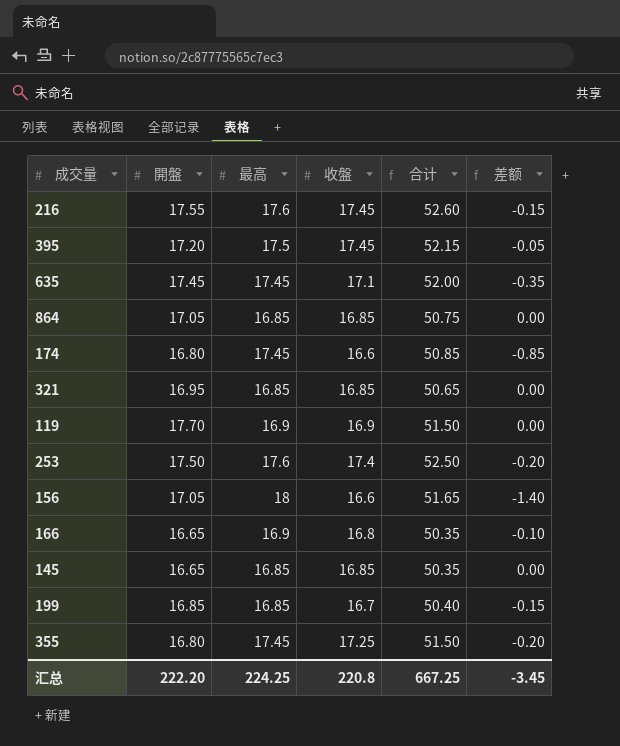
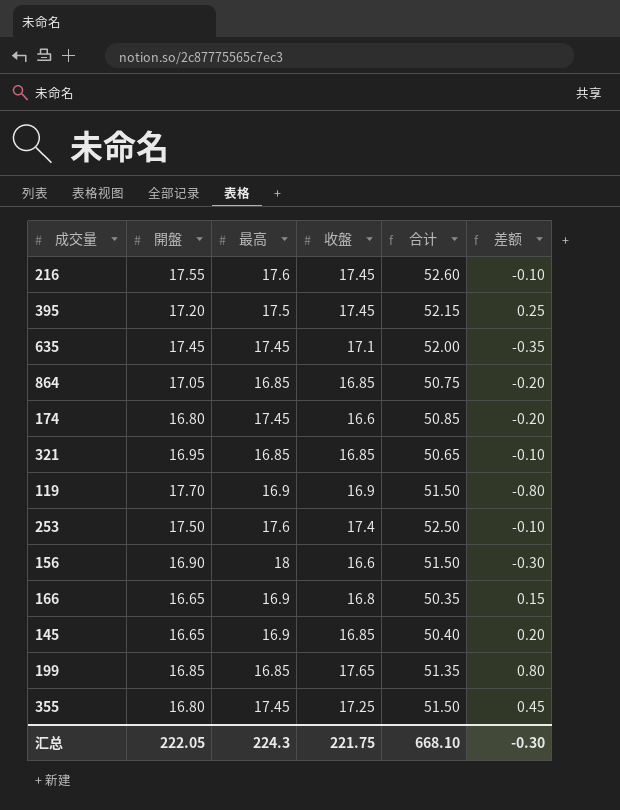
column 差额 | formula: [收盤] - [最高] -> [收盤] - [開盤]
156 | 開盤: 17.05 -> 16.90
156 | 合计: 51.65 -> 51.50
145 | 最高: 16.85 -> 16.9
145 | 合计: 50.35 -> 50.40
199 | 收盤: 16.7 -> 17.65
199 | 合计: 50.40 -> 51.35
汇总 | 開盤: 222.20 -> 222.05
汇总 | 最高: 224.25 -> 224.3
汇总 | 收盤: 220.8 -> 221.75
汇总 | 合计: 667.25 -> 668.10
汇总 | 差额: -3.45 -> -0.30

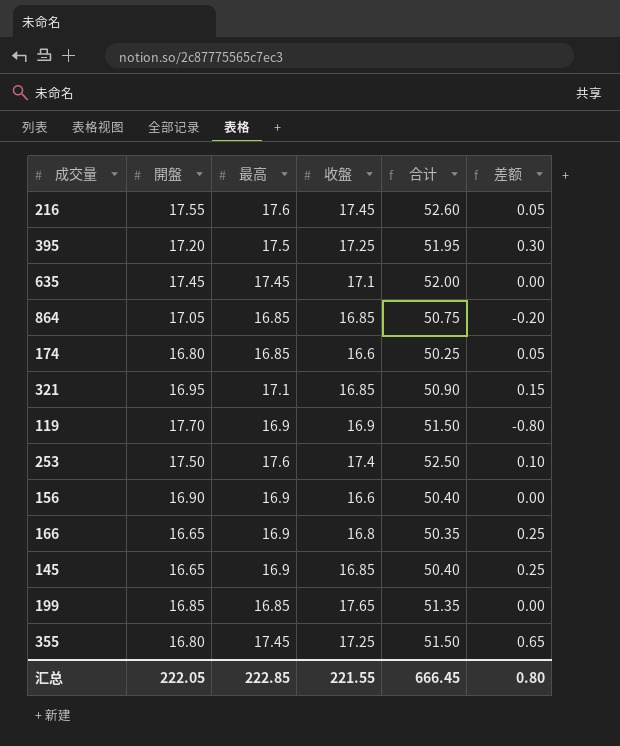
column 差额 | formula: [收盤] - [開盤] -> [最高] - [開盤]
395 | 收盤: 17.45 -> 17.25
395 | 合计: 52.15 -> 51.95
174 | 最高: 17.45 -> 16.85
174 | 合计: 50.85 -> 50.25
321 | 最高: 16.85 -> 17.1
321 | 合计: 50.65 -> 50.90
156 | 最高: 18 -> 16.9
156 | 合计: 51.50 -> 50.40
汇总 | 最高: 224.3 -> 222.85
汇总 | 收盤: 221.75 -> 221.55
汇总 | 合计: 668.10 -> 666.45
汇总 | 差额: -0.30 -> 0.80

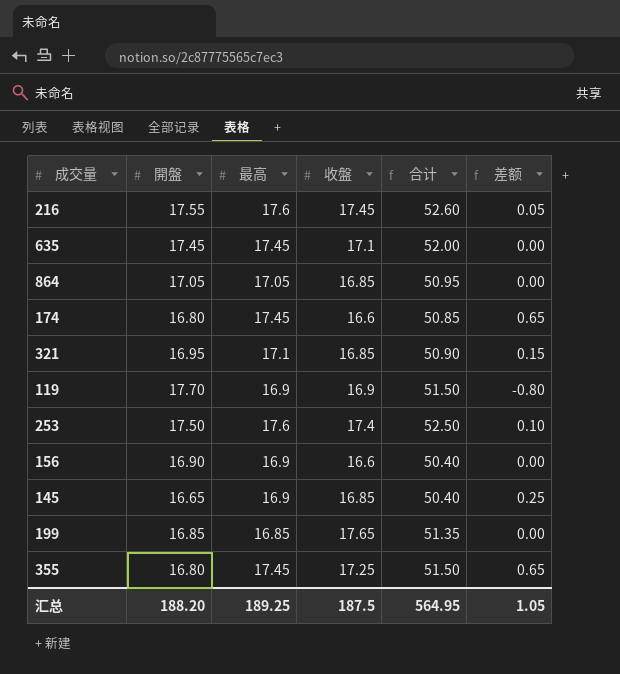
row 395: 17.20 | 17.5 | 17.25 | 51.95 | 0.30 -> none
row 166: 16.65 | 16.9 | 16.8 | 50.35 | 0.25 -> none
864 | 最高: 16.85 -> 17.05
864 | 合计: 50.75 -> 50.95
864 | 差额: -0.20 -> 0.00
174 | 最高: 16.85 -> 17.45
174 | 合计: 50.25 -> 50.85
174 | 差额: 0.05 -> 0.65
汇总 | 開盤: 222.05 -> 188.20
汇总 | 最高: 222.85 -> 189.25
汇总 | 收盤: 221.55 -> 187.5
汇总 | 合计: 666.45 -> 564.95
汇总 | 差额: 0.80 -> 1.05

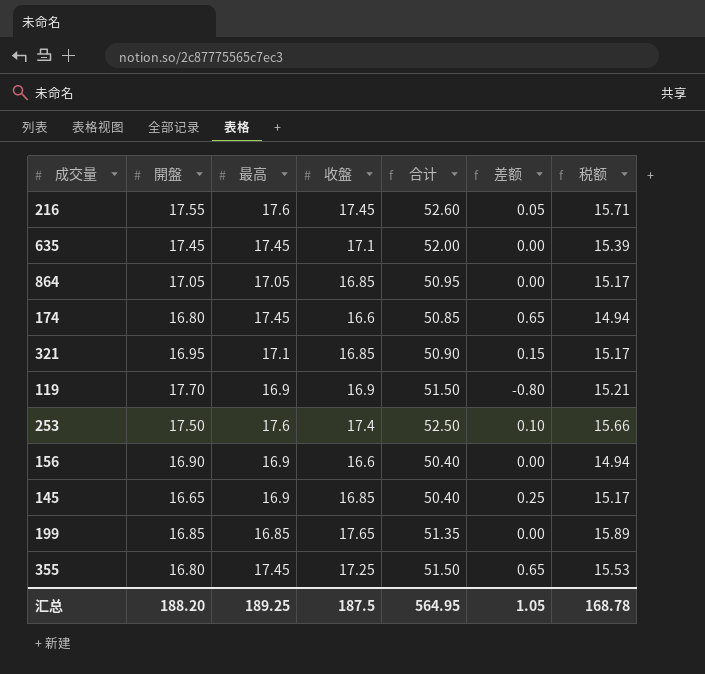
column 税额 | formula: none -> [收盤] * 0.9

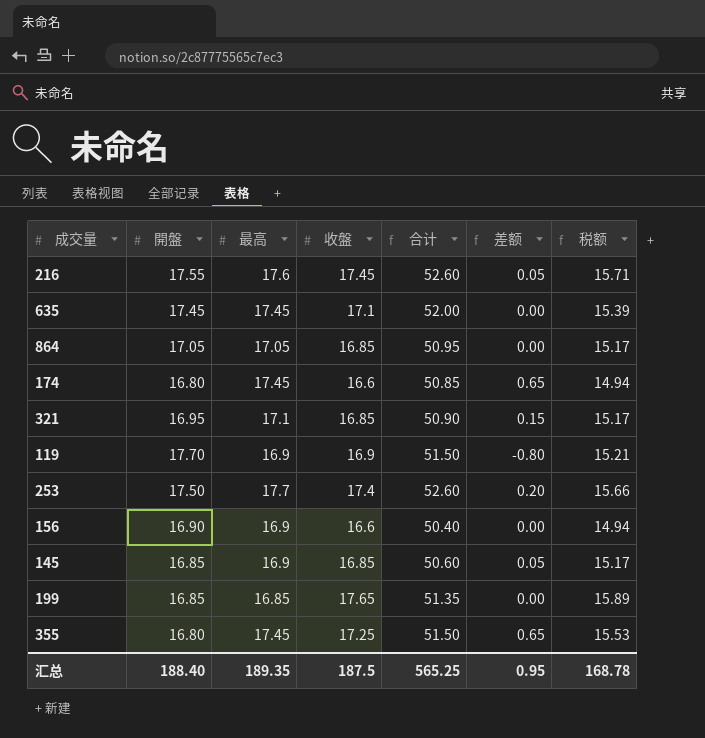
253 | 最高: 17.6 -> 17.7
253 | 合计: 52.50 -> 52.60
253 | 差额: 0.10 -> 0.20
145 | 開盤: 16.65 -> 16.85
145 | 合计: 50.40 -> 50.60
145 | 差额: 0.25 -> 0.05
汇总 | 開盤: 188.20 -> 188.40
汇总 | 最高: 189.25 -> 189.35
汇总 | 合计: 564.95 -> 565.25
汇总 | 差额: 1.05 -> 0.95

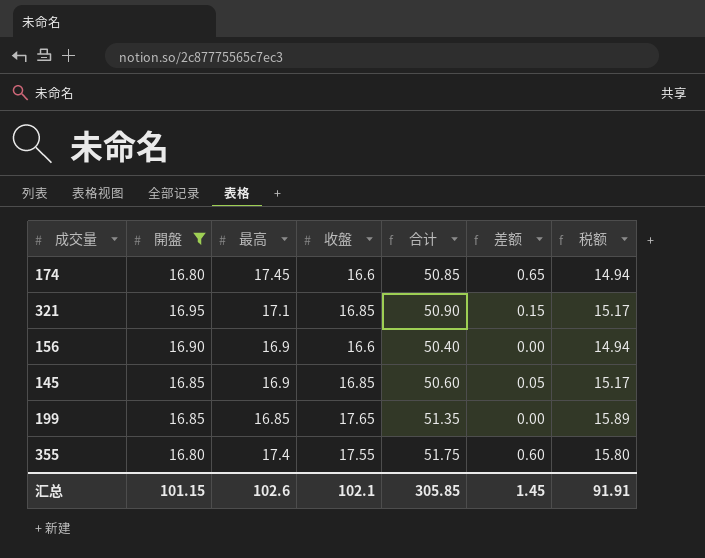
filter: none -> 開盤 <= 16.95
355 | 最高: 17.45 -> 17.4
355 | 收盤: 17.25 -> 17.55
355 | 合计: 51.50 -> 51.75
355 | 差额: 0.65 -> 0.60
355 | 税额: 15.53 -> 15.80
汇总 | 開盤: 188.40 -> 101.15
汇总 | 最高: 189.35 -> 102.6
汇总 | 收盤: 187.5 -> 102.1
汇总 | 合计: 565.25 -> 305.85
汇总 | 差额: 0.95 -> 1.45
汇总 | 税额: 168.78 -> 91.91

